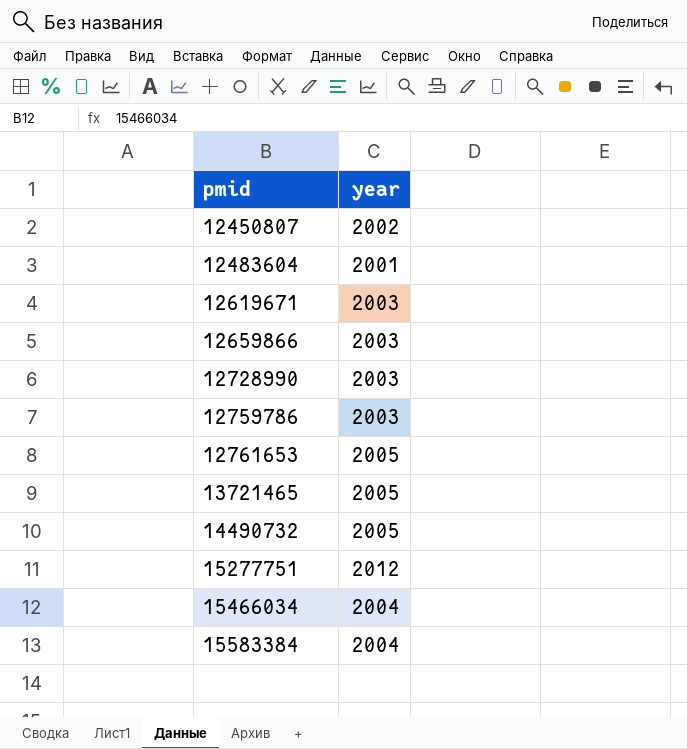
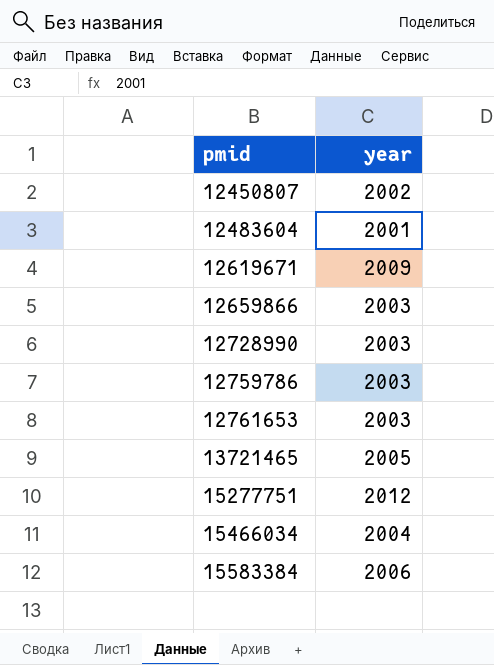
row 14490732: 2005 -> none
12619671 | year: 2003 -> 2009
12761653 | year: 2005 -> 2003
15583384 | year: 2004 -> 2006

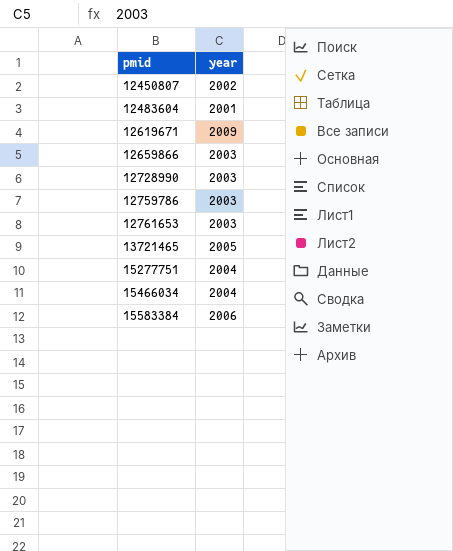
15277751 | year: 2012 -> 2004

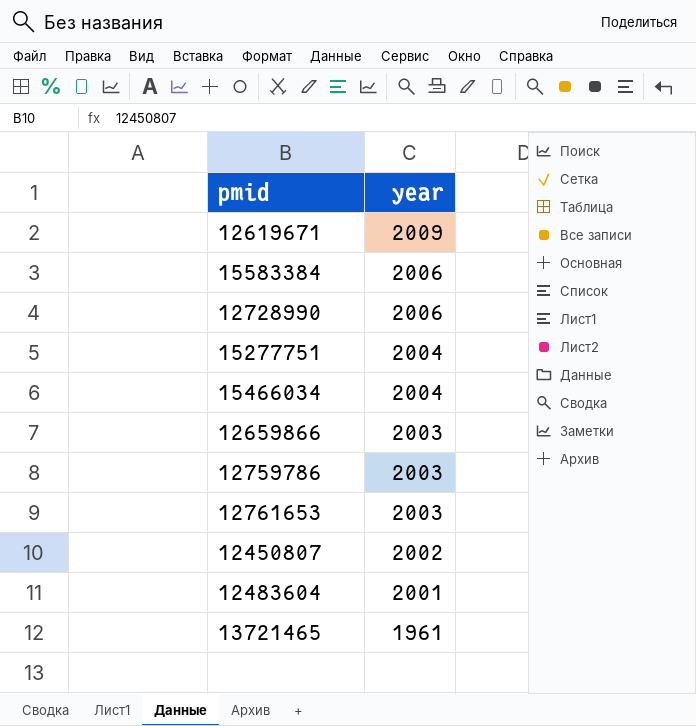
row order: pmid ascending -> year descending
12728990 | year: 2003 -> 2006
13721465 | year: 2005 -> 1961

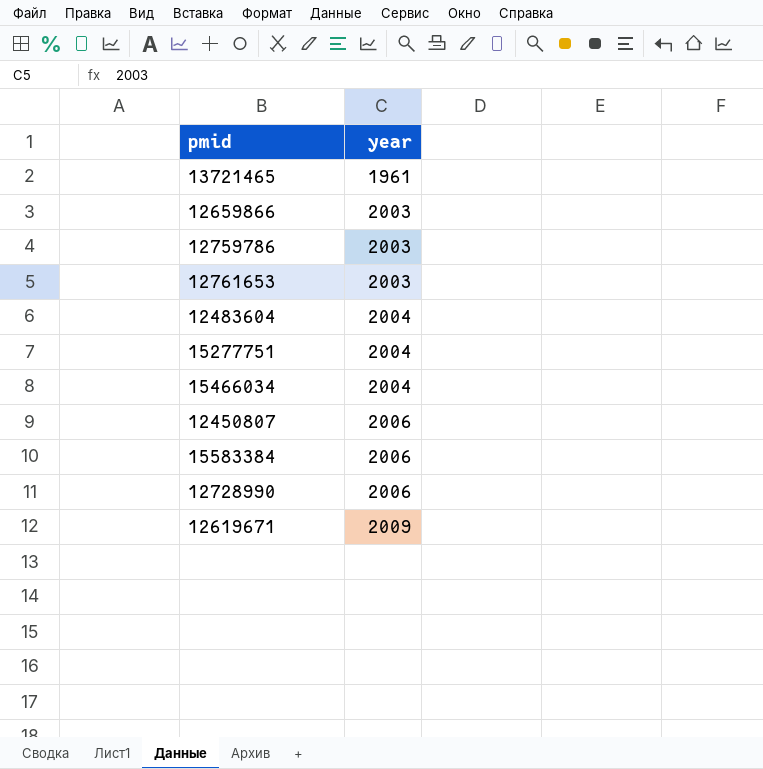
row order: year descending -> year ascending
12483604 | year: 2001 -> 2004
12450807 | year: 2002 -> 2006

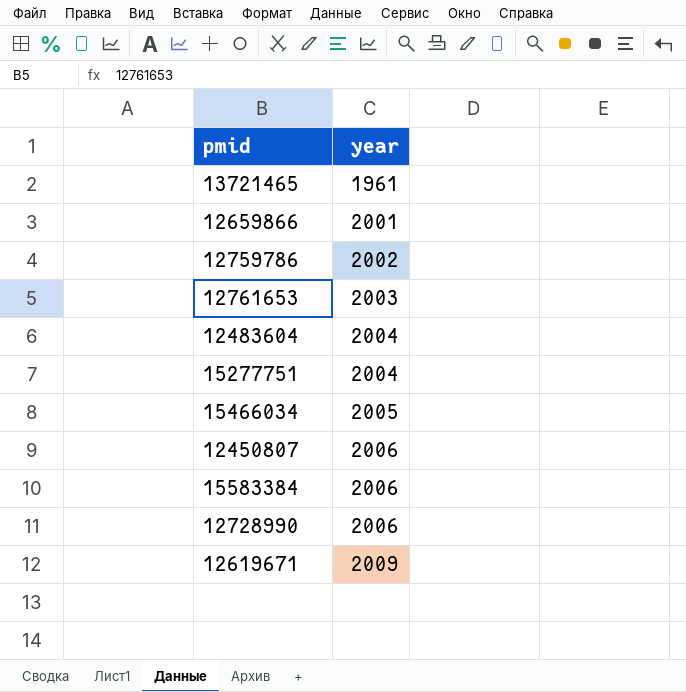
12659866 | year: 2003 -> 2001
12759786 | year: 2003 -> 2002
15466034 | year: 2004 -> 2005

